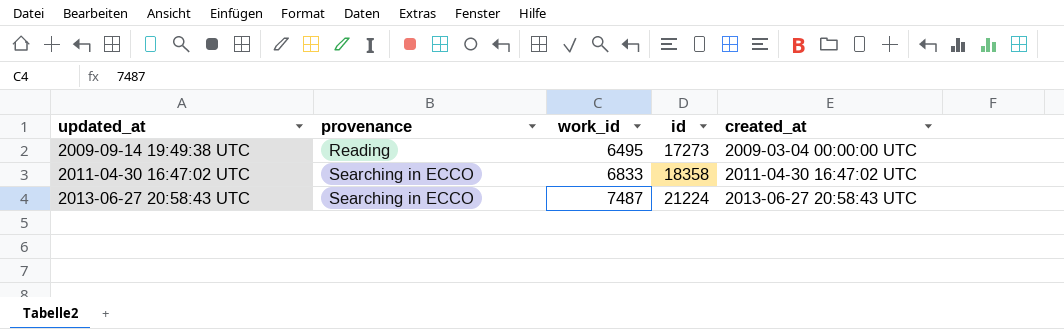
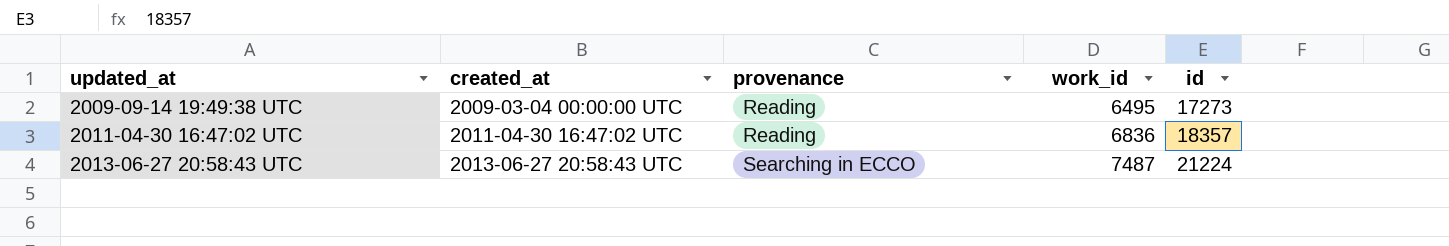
column created_at | position: 5 -> 2
2011-04-30 16:47:02 UTC | provenance: Searching in ECCO -> Reading
2011-04-30 16:47:02 UTC | work_id: 6833 -> 6836
2011-04-30 16:47:02 UTC | id: 18358 -> 18357

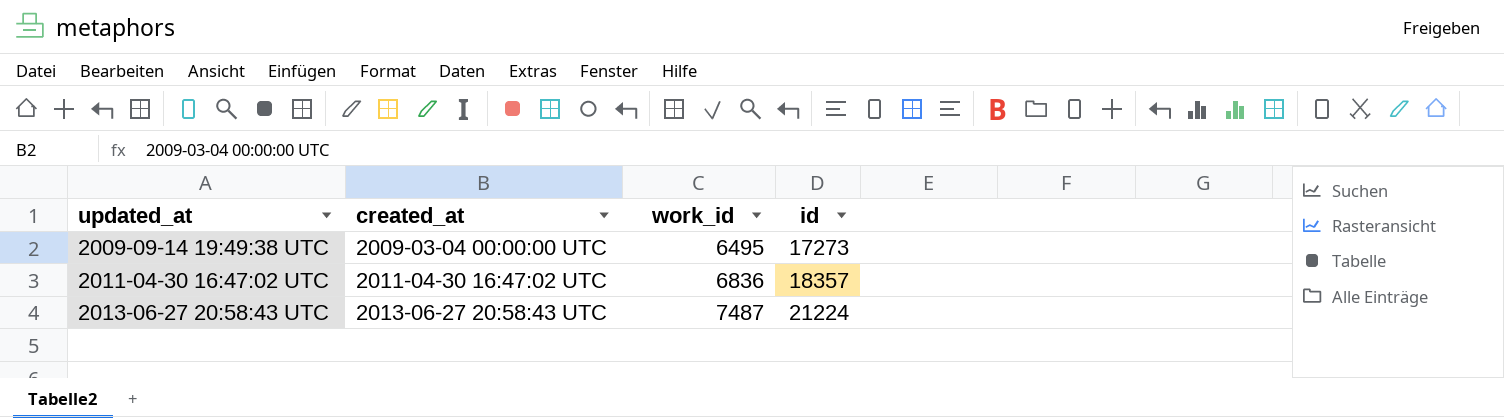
column provenance | position: 3 -> none

